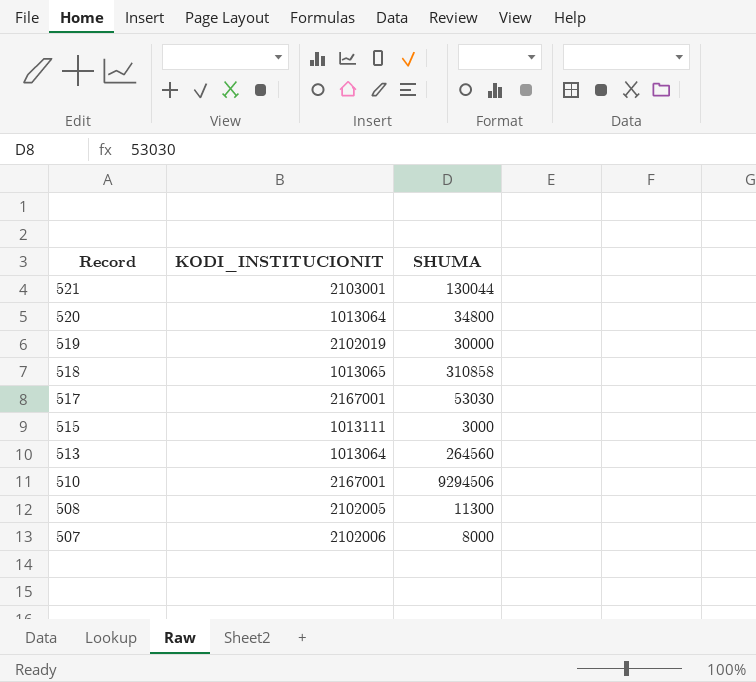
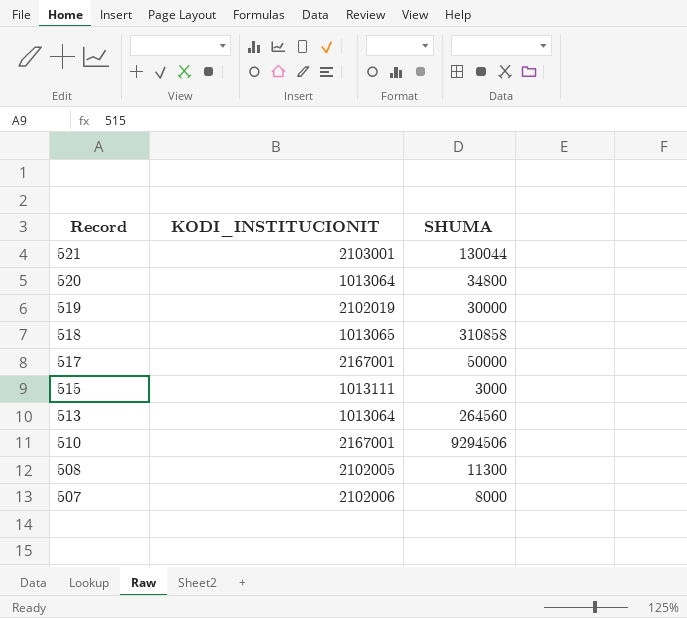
517 | SHUMA: 53030 -> 50000

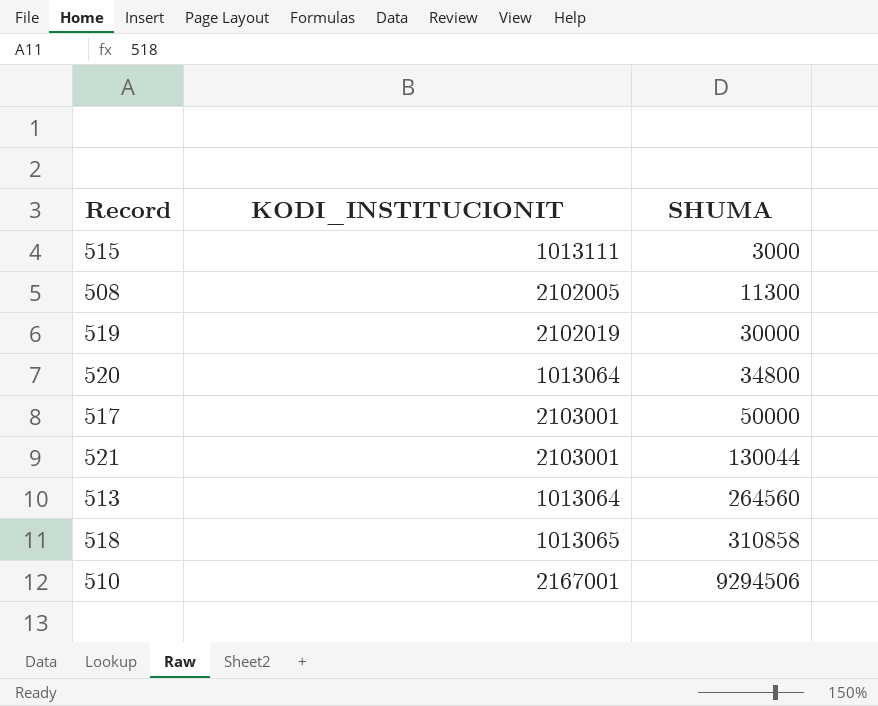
row order: Record descending -> SHUMA ascending
row 507: 2102006 | 8000 -> none
517 | KODI_INSTITUCIONIT: 2167001 -> 2103001

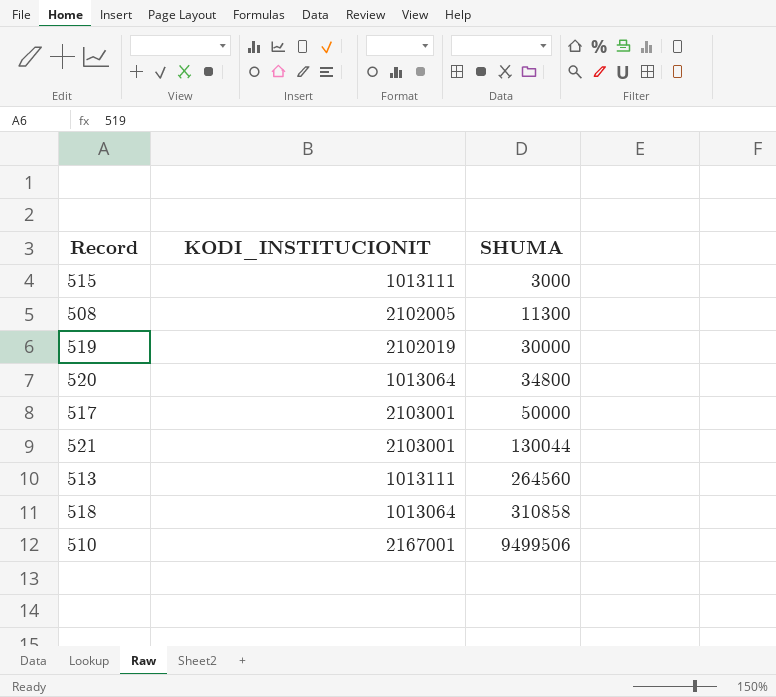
513 | KODI_INSTITUCIONIT: 1013064 -> 1013111
518 | KODI_INSTITUCIONIT: 1013065 -> 1013064
510 | SHUMA: 9294506 -> 9499506

